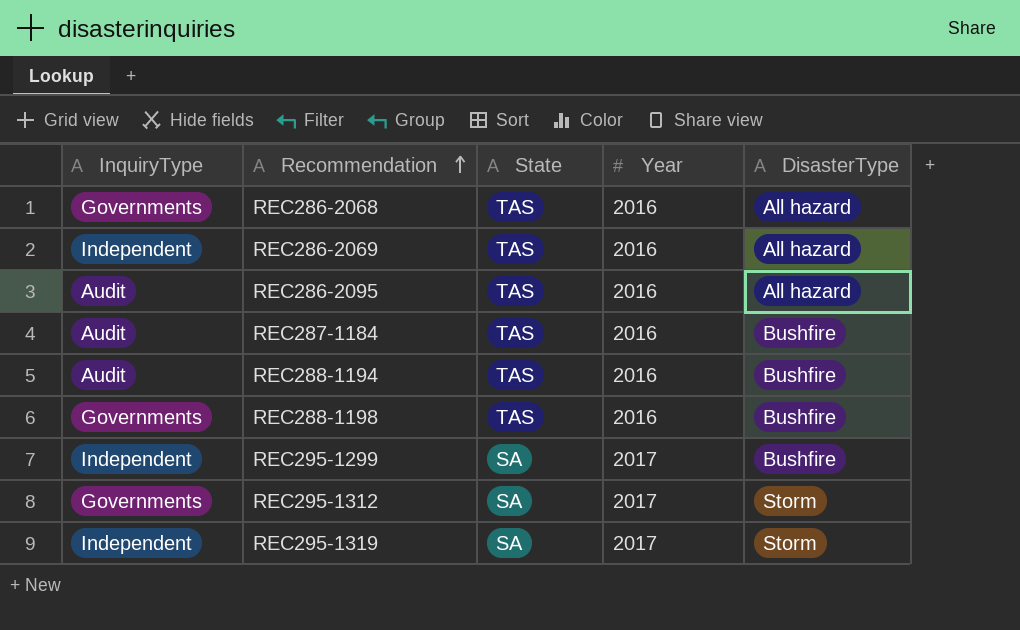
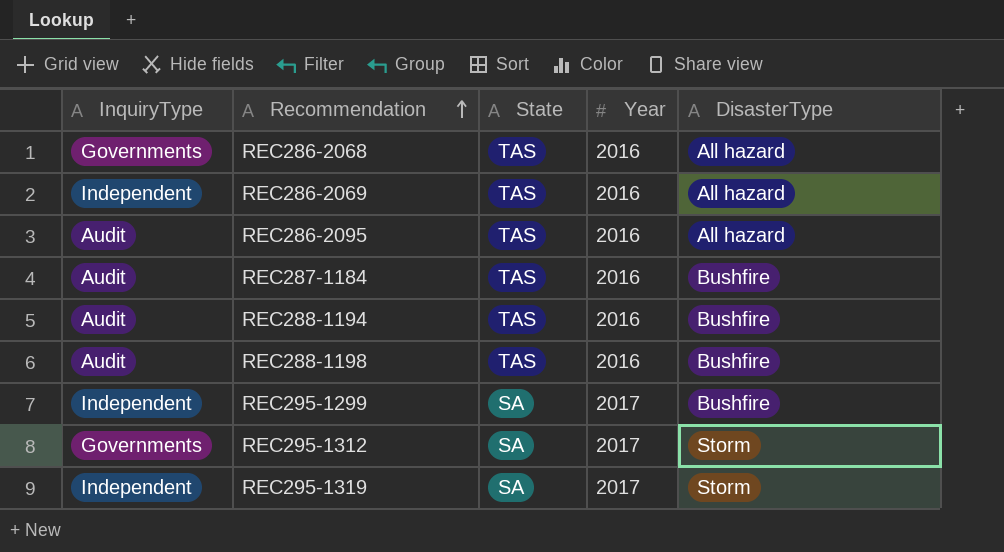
REC288-1198 | InquiryType: Governments -> Audit

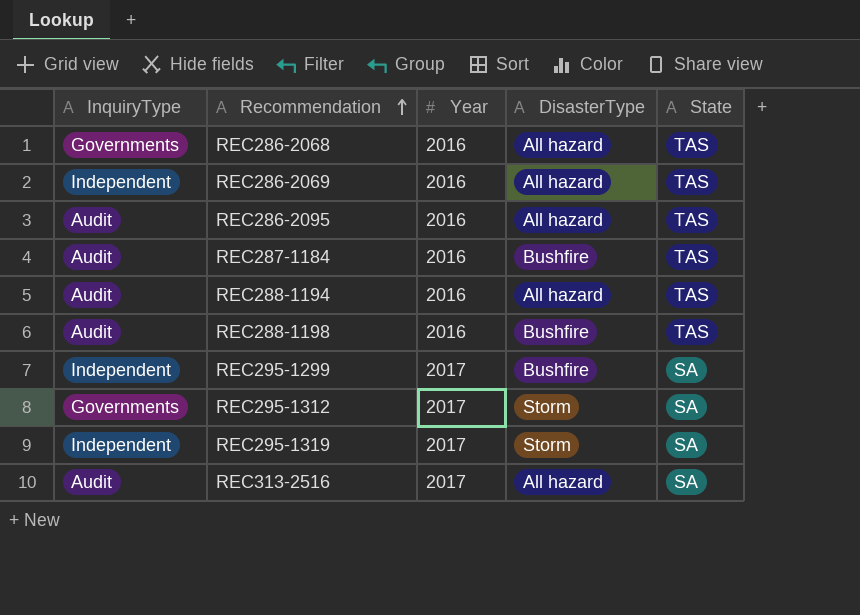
column State | position: 3 -> 5
REC288-1194 | DisasterType: Bushfire -> All hazard
row REC313-2516: none -> Audit | 2017 | All hazard | SA

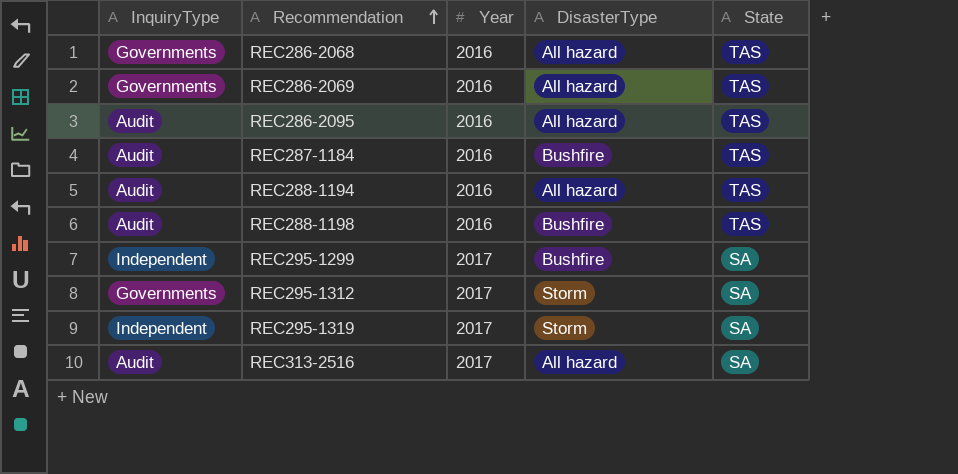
REC286-2069 | InquiryType: Independent -> Governments

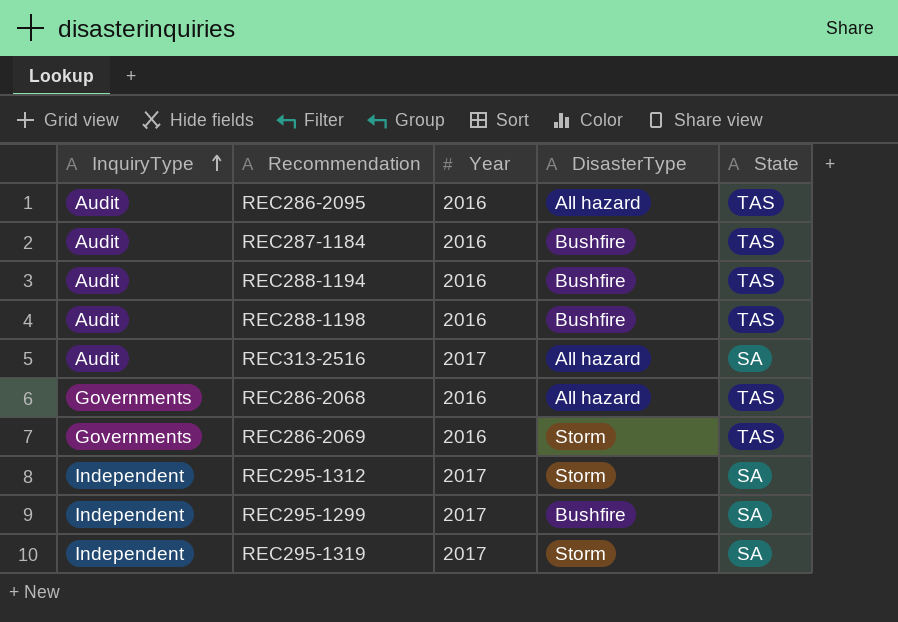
row order: Recommendation ascending -> InquiryType ascending
REC288-1194 | DisasterType: All hazard -> Bushfire
REC286-2069 | DisasterType: All hazard -> Storm
REC295-1312 | InquiryType: Governments -> Independent

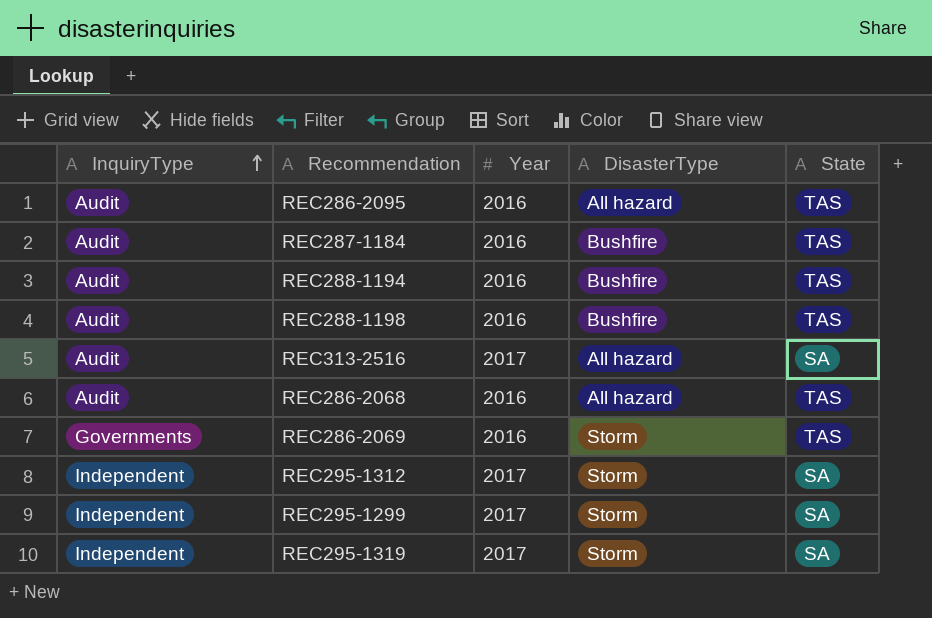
REC286-2068 | InquiryType: Governments -> Audit
REC295-1299 | DisasterType: Bushfire -> Storm

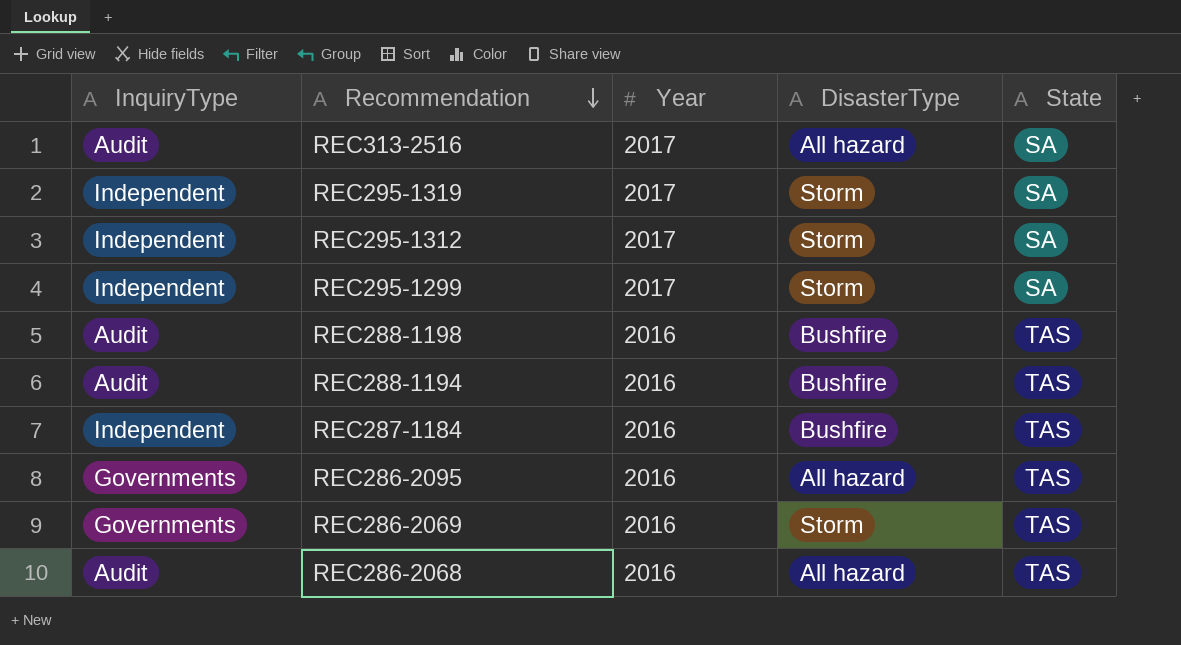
row order: InquiryType ascending -> Recommendation descending
REC287-1184 | InquiryType: Audit -> Independent
REC286-2095 | InquiryType: Audit -> Governments

